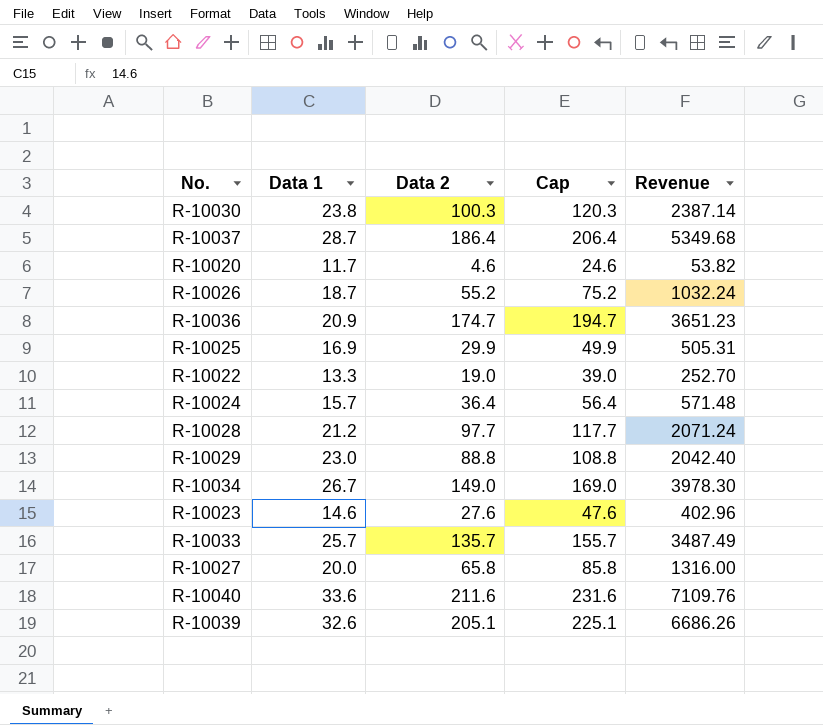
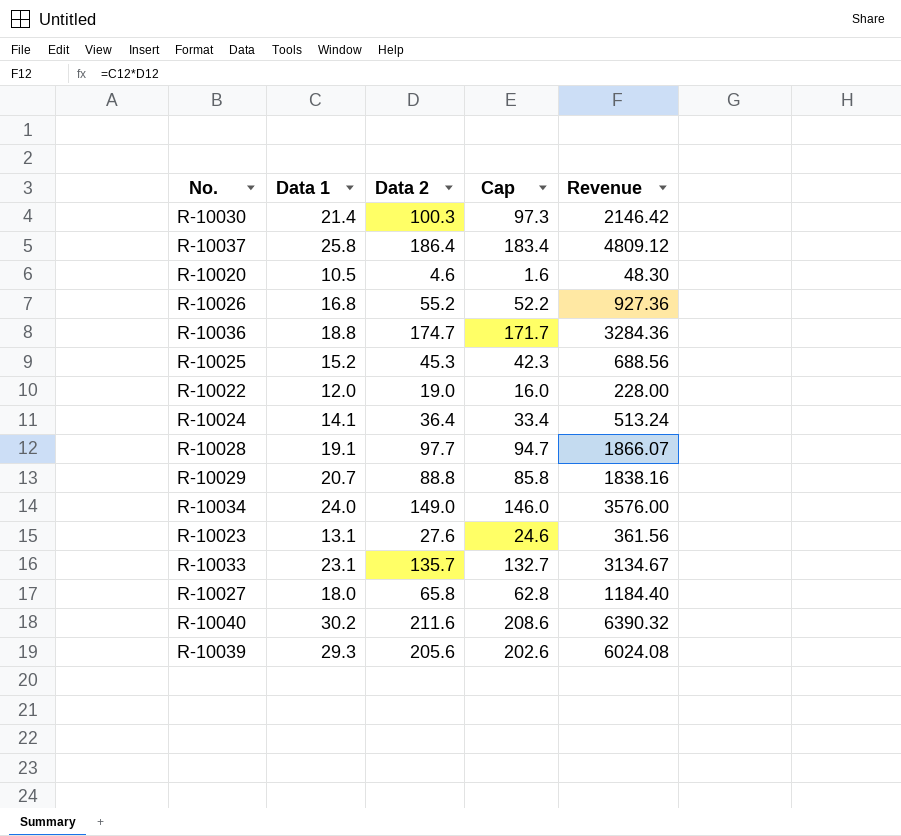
column Cap | formula: [Data 2] + 20 -> [Data 2] - 3
R-10030 | Data 1: 23.8 -> 21.4
R-10030 | Revenue: 2387.14 -> 2146.42
R-10037 | Data 1: 28.7 -> 25.8
R-10037 | Revenue: 5349.68 -> 4809.12
R-10020 | Data 1: 11.7 -> 10.5
R-10020 | Revenue: 53.82 -> 48.30
R-10026 | Data 1: 18.7 -> 16.8
R-10026 | Revenue: 1032.24 -> 927.36
R-10036 | Data 1: 20.9 -> 18.8
R-10036 | Revenue: 3651.23 -> 3284.36
R-10025 | Data 1: 16.9 -> 15.2
R-10025 | Data 2: 29.9 -> 45.3
R-10025 | Revenue: 505.31 -> 688.56
R-10022 | Data 1: 13.3 -> 12.0
R-10022 | Revenue: 252.70 -> 228.00
R-10024 | Data 1: 15.7 -> 14.1
R-10024 | Revenue: 571.48 -> 513.24
R-10028 | Data 1: 21.2 -> 19.1
R-10028 | Revenue: 2071.24 -> 1866.07
R-10029 | Data 1: 23.0 -> 20.7
R-10029 | Revenue: 2042.40 -> 1838.16
R-10034 | Data 1: 26.7 -> 24.0
R-10034 | Revenue: 3978.30 -> 3576.00
R-10023 | Data 1: 14.6 -> 13.1
R-10023 | Revenue: 402.96 -> 361.56
R-10033 | Data 1: 25.7 -> 23.1
R-10033 | Revenue: 3487.49 -> 3134.67
R-10027 | Data 1: 20.0 -> 18.0
R-10027 | Revenue: 1316.00 -> 1184.40
R-10040 | Data 1: 33.6 -> 30.2
R-10040 | Revenue: 7109.76 -> 6390.32
R-10039 | Data 1: 32.6 -> 29.3
R-10039 | Data 2: 205.1 -> 205.6
R-10039 | Revenue: 6686.26 -> 6024.08

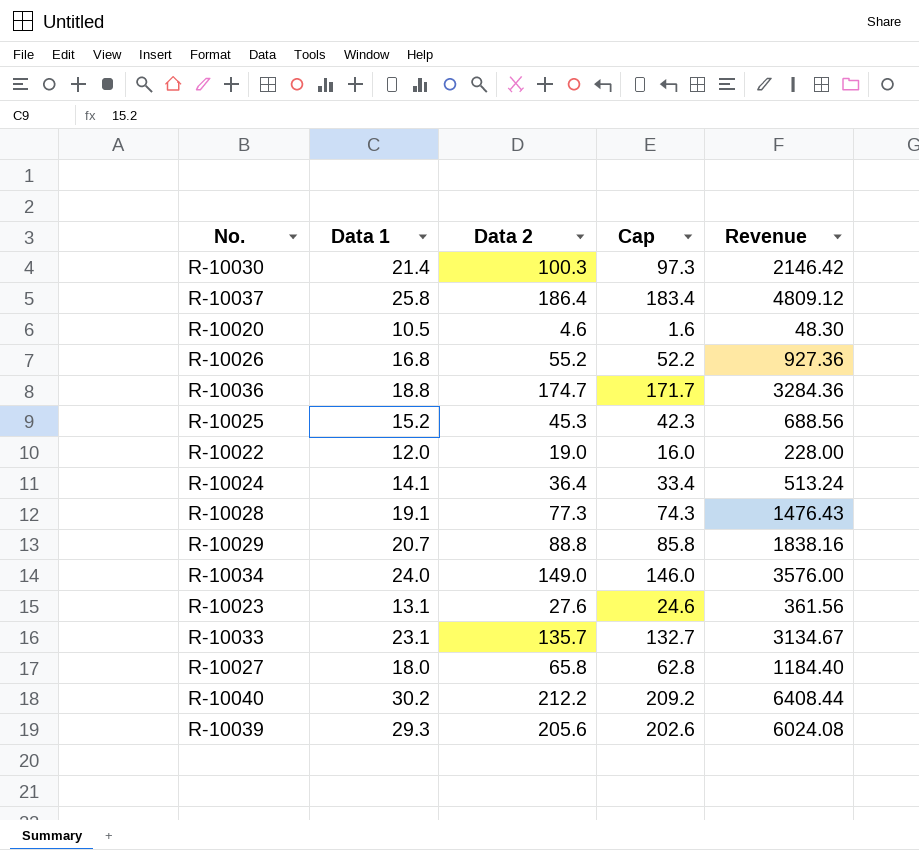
R-10028 | Data 2: 97.7 -> 77.3
R-10028 | Cap: 94.7 -> 74.3
R-10028 | Revenue: 1866.07 -> 1476.43
R-10040 | Data 2: 211.6 -> 212.2
R-10040 | Cap: 208.6 -> 209.2
R-10040 | Revenue: 6390.32 -> 6408.44

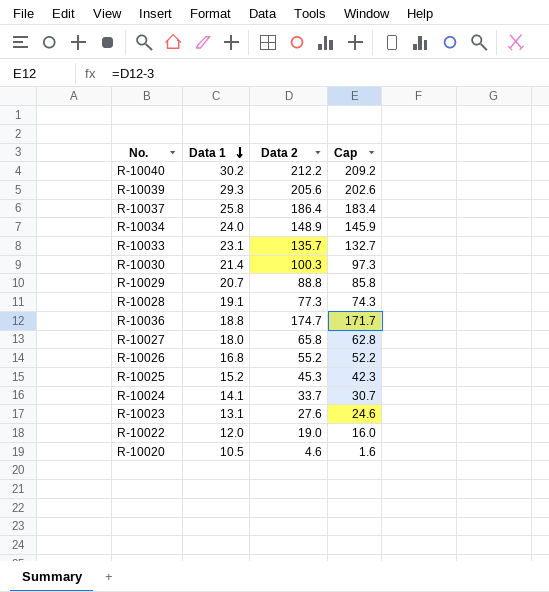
row order: none -> Data 1 descending
column Revenue | formula: [Data 1] * [Data 2] -> none
R-10034 | Data 2: 149.0 -> 148.9
R-10034 | Cap: 146.0 -> 145.9
R-10024 | Data 2: 36.4 -> 33.7
R-10024 | Cap: 33.4 -> 30.7

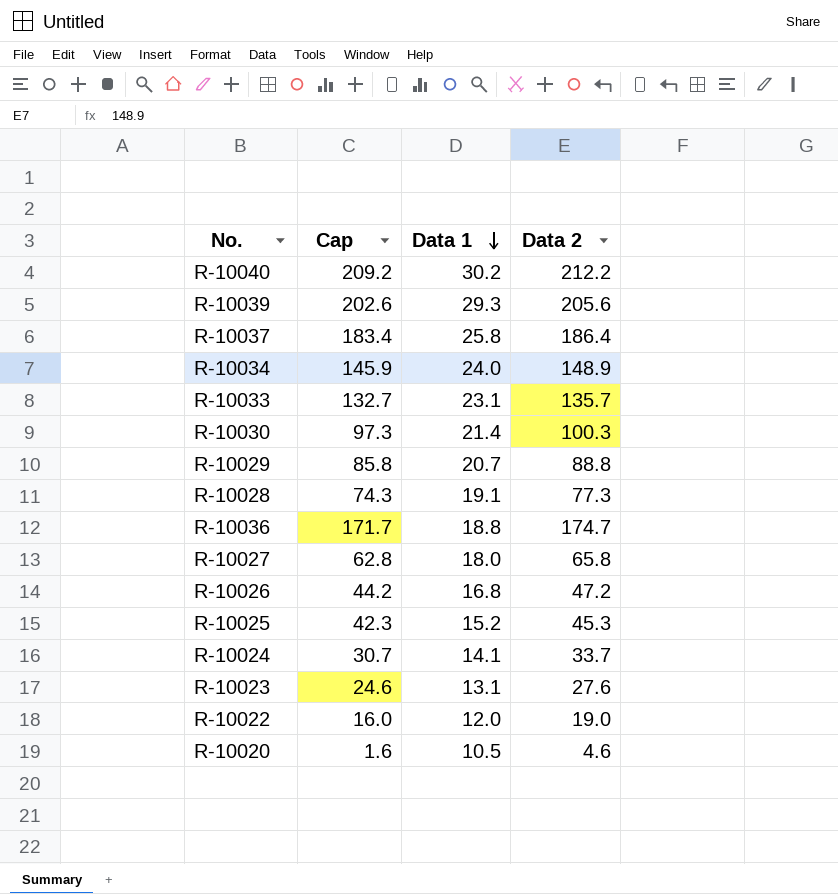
column Cap | position: 4 -> 2
R-10026 | Cap: 52.2 -> 44.2
R-10026 | Data 2: 55.2 -> 47.2

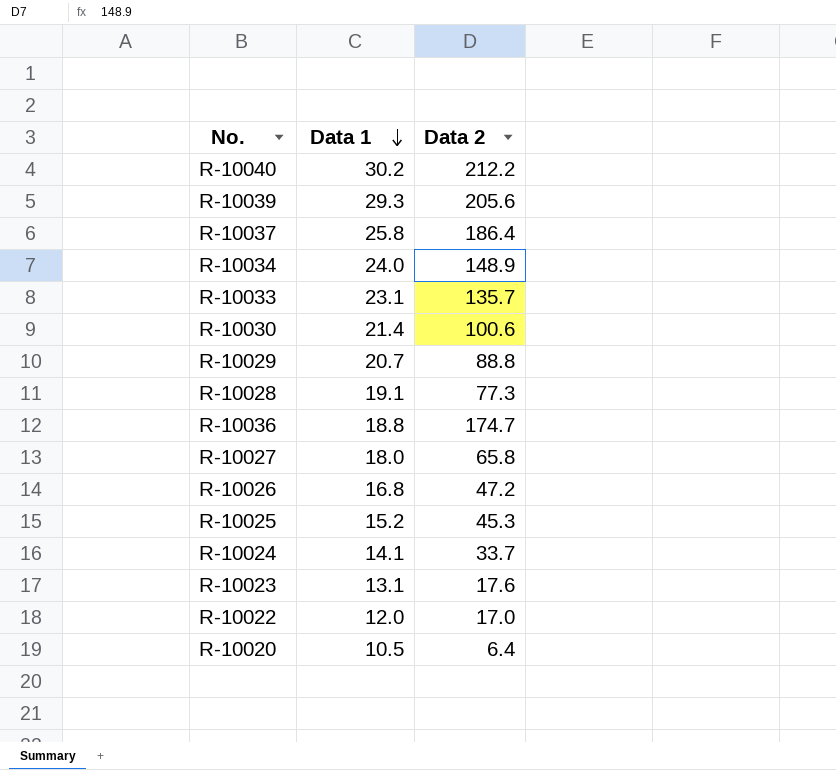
column Cap | formula: [Data 2] - 3 -> none
R-10030 | Data 2: 100.3 -> 100.6
R-10023 | Data 2: 27.6 -> 17.6
R-10022 | Data 2: 19.0 -> 17.0
R-10020 | Data 2: 4.6 -> 6.4

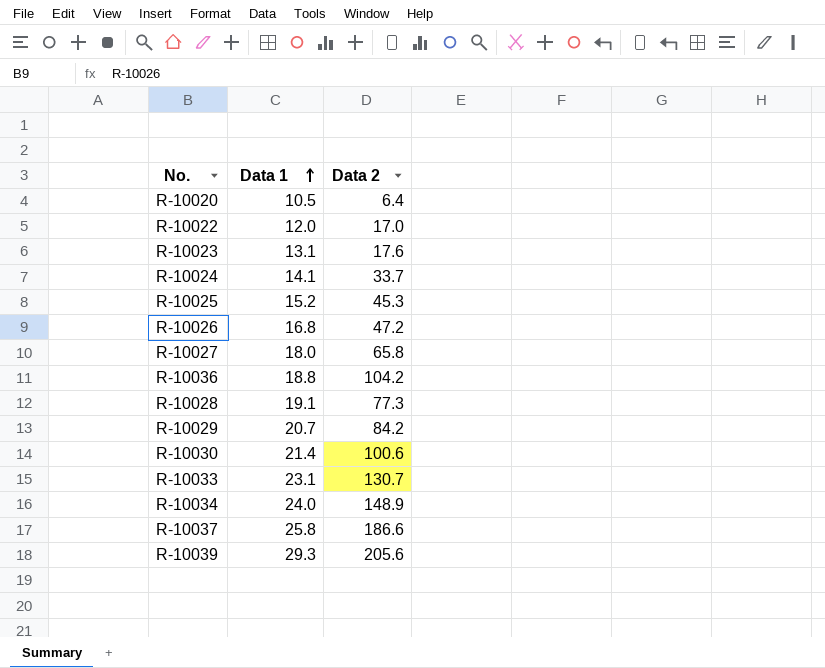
row order: Data 1 descending -> Data 1 ascending
row R-10040: 30.2 | 212.2 -> none
R-10036 | Data 2: 174.7 -> 104.2
R-10029 | Data 2: 88.8 -> 84.2
R-10033 | Data 2: 135.7 -> 130.7
R-10037 | Data 2: 186.4 -> 186.6

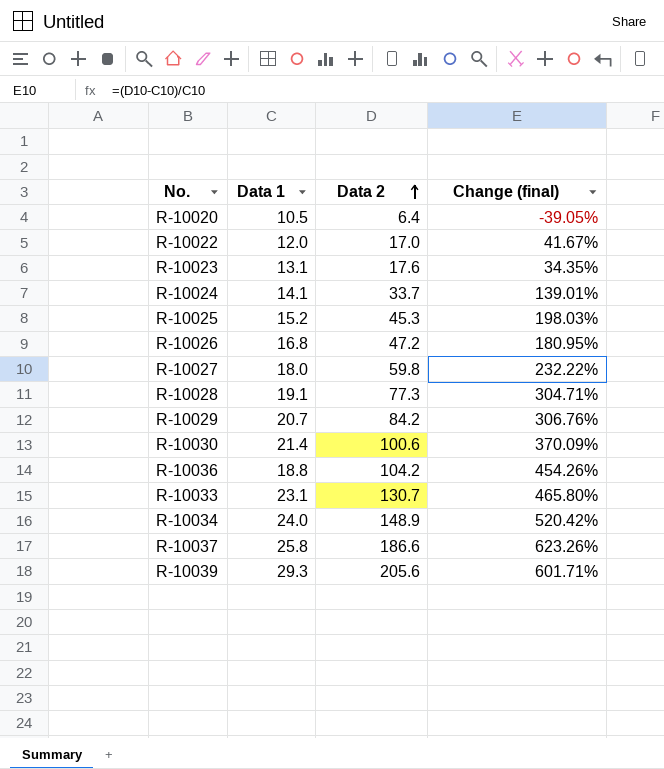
row order: Data 1 ascending -> Data 2 ascending
column Change (final) | formula: none -> ([Data 2] - [Data 1]) / [Data 1]
R-10027 | Data 2: 65.8 -> 59.8

